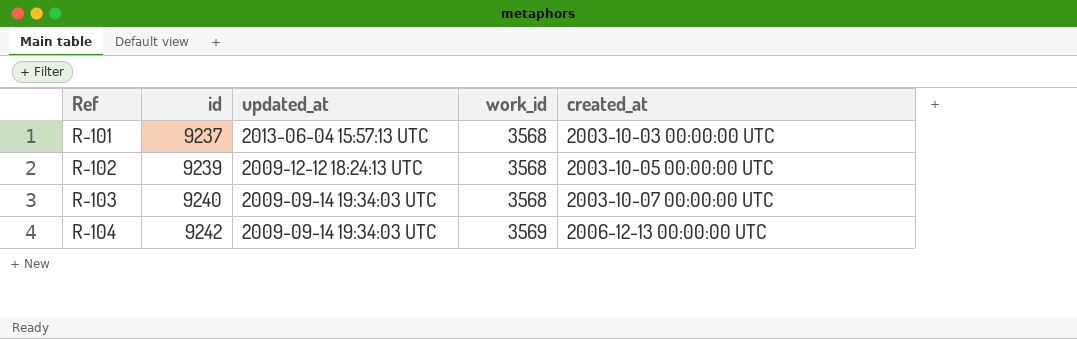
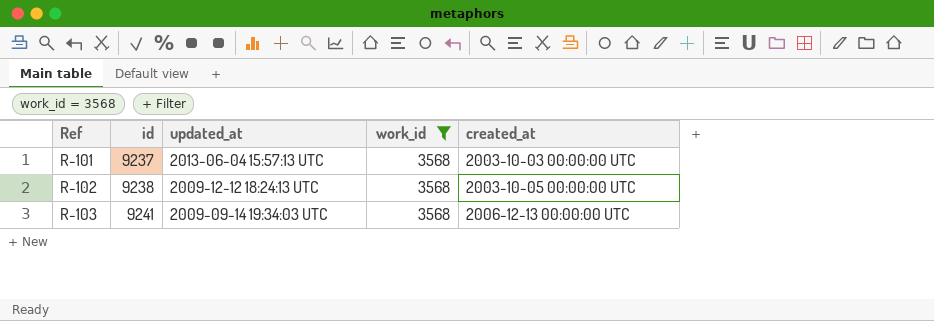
filter: none -> work_id = 3568
R-102 | id: 9239 -> 9238
R-103 | id: 9240 -> 9241
R-103 | created_at: 2003-10-07 00:00:00 UTC -> 2006-12-13 00:00:00 UTC

